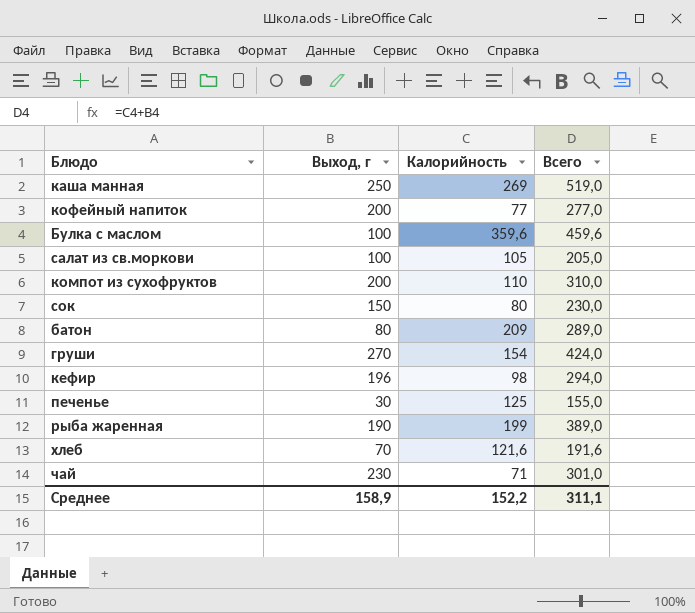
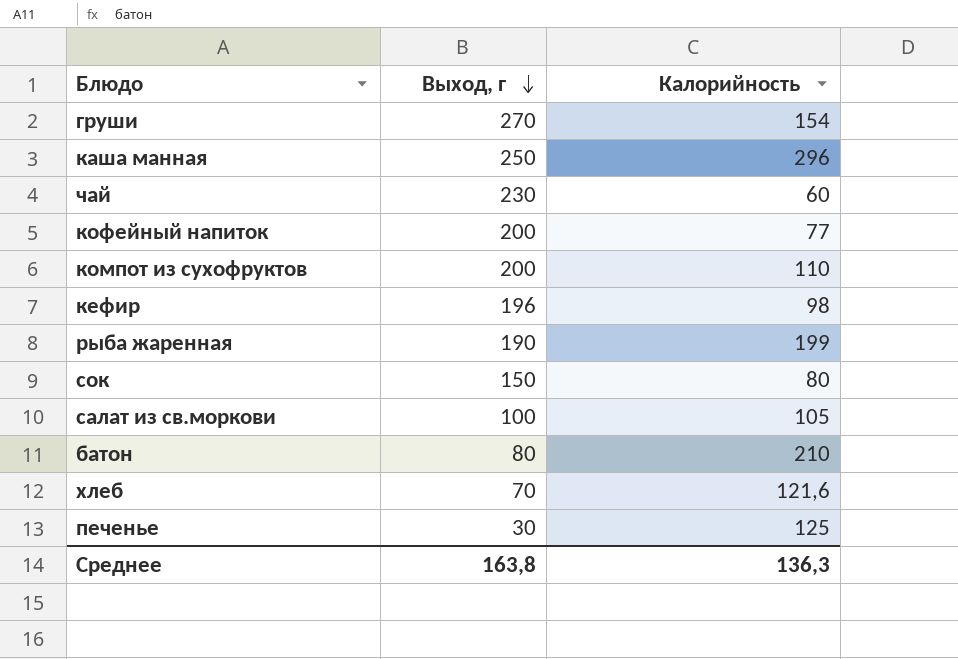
row order: none -> Выход, г descending
column Всего | formula: [Выход, г] + [Калорийность] -> none
row Булка с маслом: 100 | 359,6 | 459,6 -> none
каша манная | Калорийность: 269 -> 296
чай | Калорийность: 71 -> 60
батон | Калорийность: 209 -> 210
Среднее | Выход, г: 158,9 -> 163,8
Среднее | Калорийность: 152,2 -> 136,3

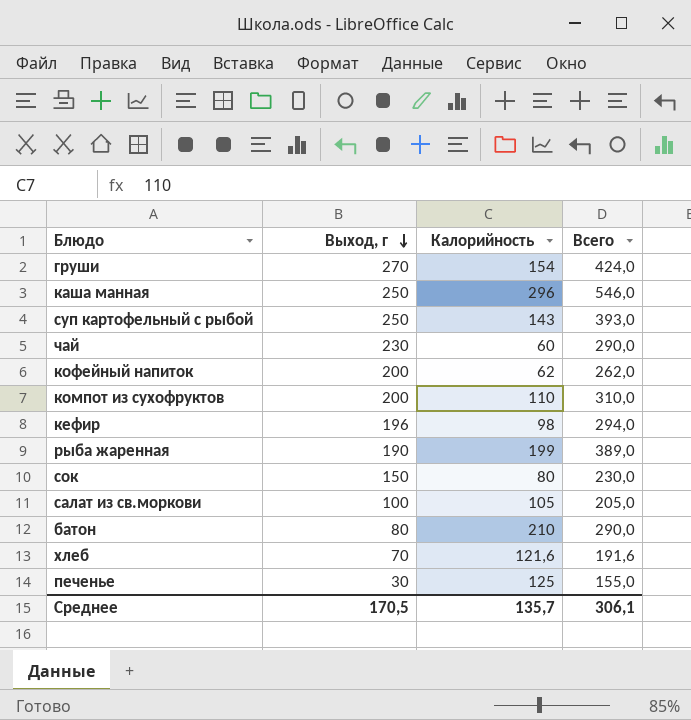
column Всего | formula: none -> [Выход, г] + [Калорийность]
row суп картофельный с рыбой: none -> 250 | 143 | 393,0
кофейный напиток | Калорийность: 77 -> 62
Среднее | Выход, г: 163,8 -> 170,5
Среднее | Калорийность: 136,3 -> 135,7

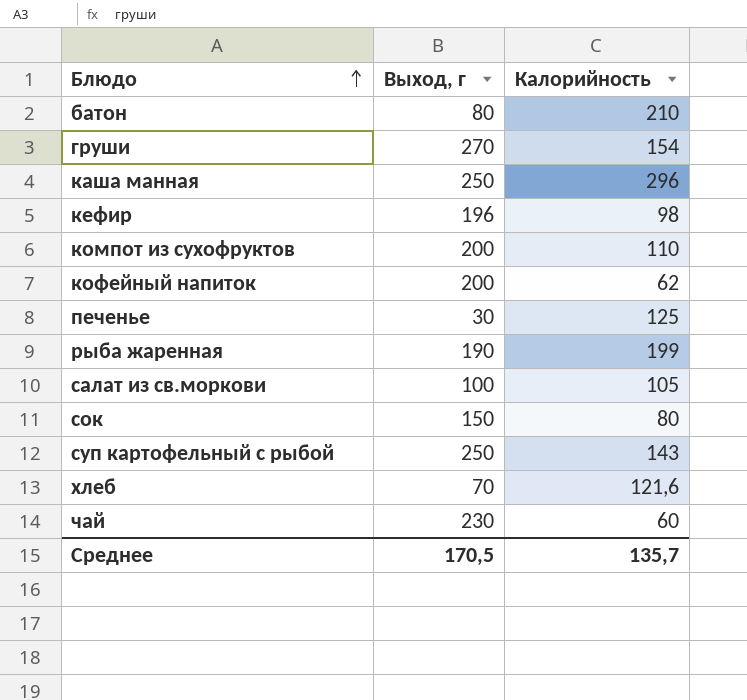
row order: Выход, г descending -> Блюдо ascending
column Всего | formula: [Выход, г] + [Калорийность] -> none

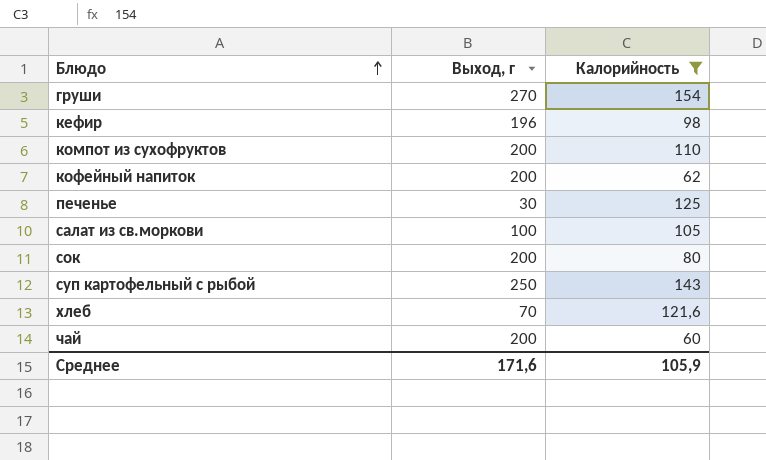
filter: none -> Калорийность <= 154
сок | Выход, г: 150 -> 200
чай | Выход, г: 230 -> 200
Среднее | Выход, г: 170,5 -> 171,6
Среднее | Калорийность: 135,7 -> 105,9

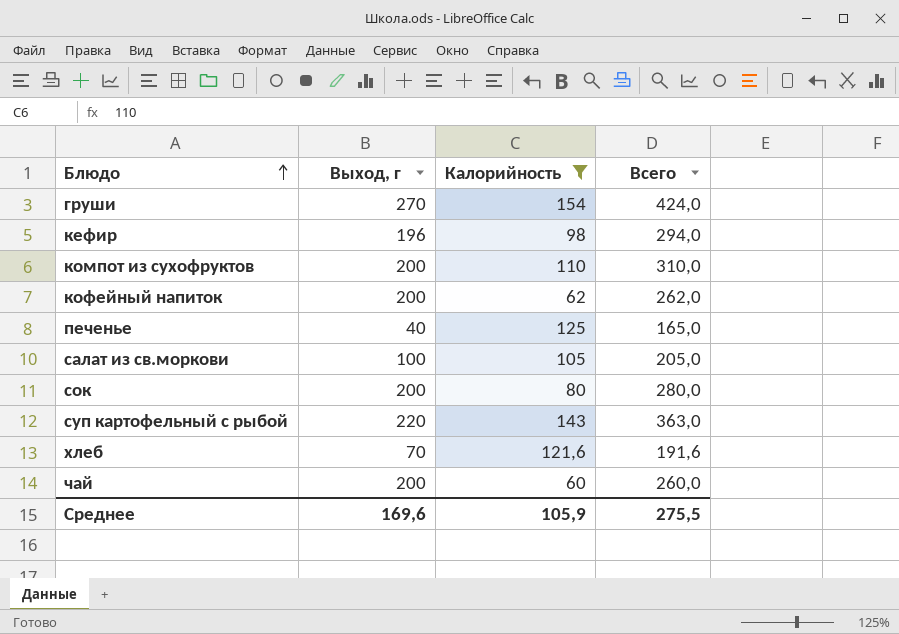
column Всего | formula: none -> [Выход, г] + [Калорийность]
печенье | Выход, г: 30 -> 40
суп картофельный с рыбой | Выход, г: 250 -> 220
Среднее | Выход, г: 171,6 -> 169,6

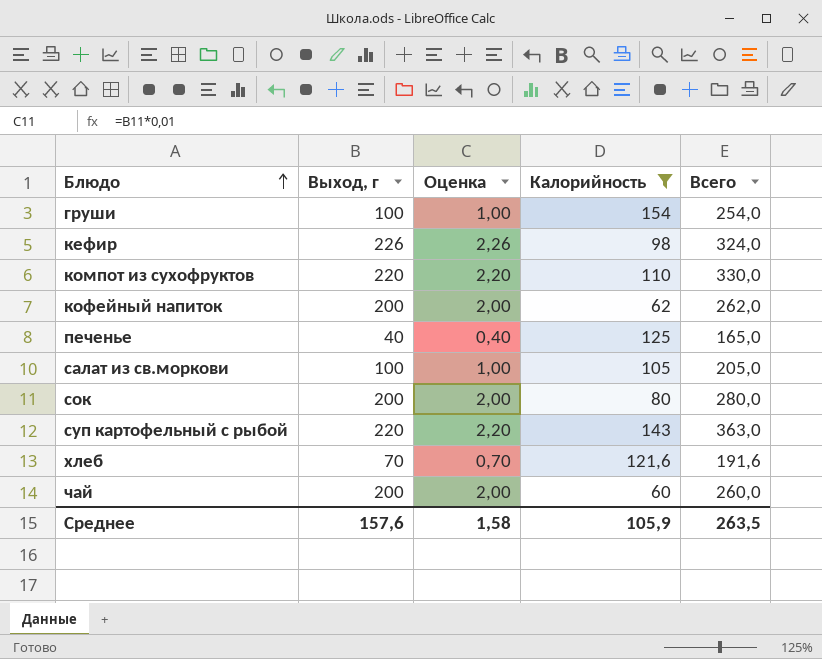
column Оценка | formula: none -> [Выход, г] * 0,01
груши | Выход, г: 270 -> 100
груши | Всего: 424,0 -> 254,0
кефир | Выход, г: 196 -> 226
кефир | Всего: 294,0 -> 324,0
компот из сухофруктов | Выход, г: 200 -> 220
компот из сухофруктов | Всего: 310,0 -> 330,0
Среднее | Выход, г: 169,6 -> 157,6
Среднее | Всего: 275,5 -> 263,5

